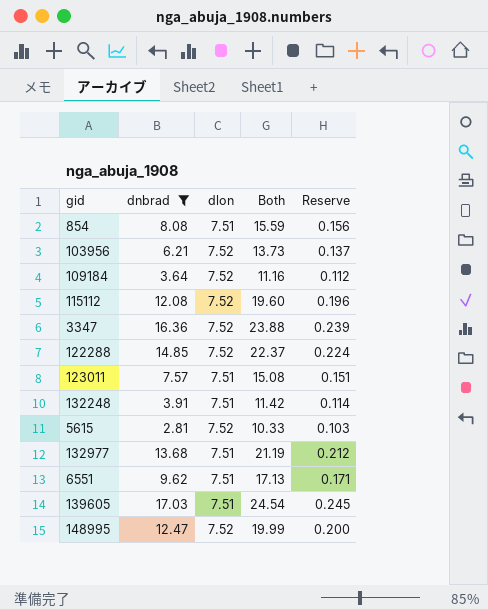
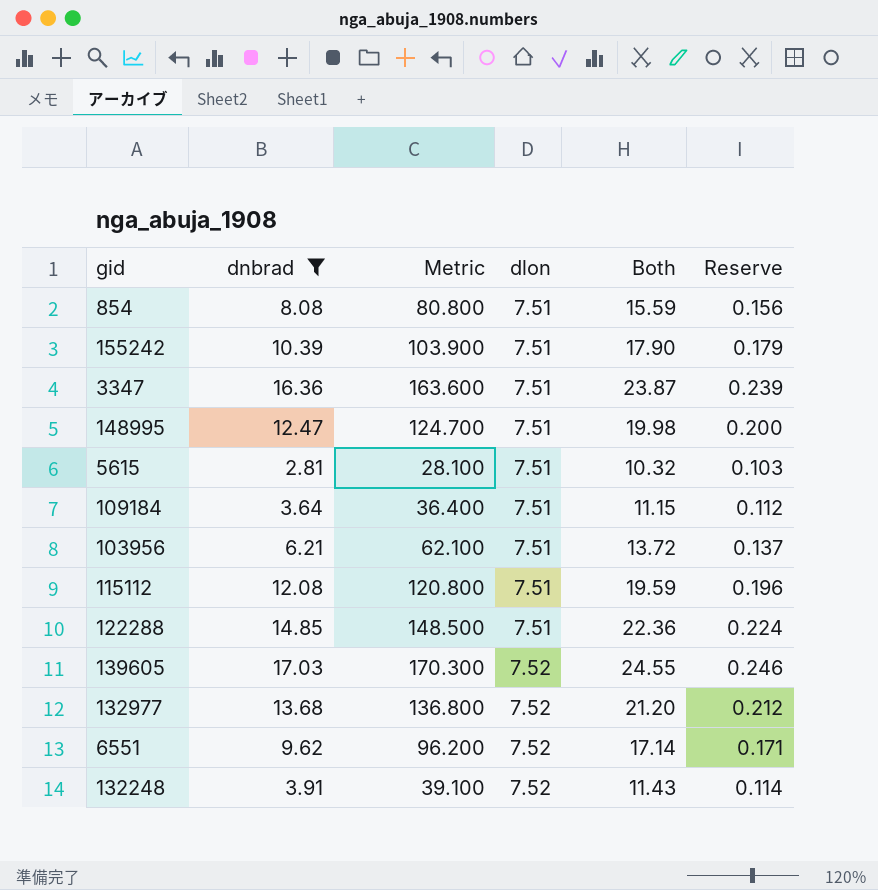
row order: none -> dlon ascending
column Metric | formula: none -> [dnbrad] * 10
row 123011: 7.57 | 7.51 | 15.08 | 0.151 -> none
row 155242: none -> 10.39 | 103.900 | 7.51 | 17.90 | 0.179
3347 | dlon: 7.52 -> 7.51
3347 | Both: 23.88 -> 23.87
148995 | dlon: 7.52 -> 7.51
148995 | Both: 19.99 -> 19.98
5615 | dlon: 7.52 -> 7.51
5615 | Both: 10.33 -> 10.32
109184 | dlon: 7.52 -> 7.51
109184 | Both: 11.16 -> 11.15
103956 | dlon: 7.52 -> 7.51
103956 | Both: 13.73 -> 13.72
115112 | dlon: 7.52 -> 7.51
115112 | Both: 19.60 -> 19.59
122288 | dlon: 7.52 -> 7.51
122288 | Both: 22.37 -> 22.36
139605 | dlon: 7.51 -> 7.52
139605 | Both: 24.54 -> 24.55
139605 | Reserve: 0.245 -> 0.246
132977 | dlon: 7.51 -> 7.52
132977 | Both: 21.19 -> 21.20
6551 | dlon: 7.51 -> 7.52
6551 | Both: 17.13 -> 17.14
132248 | dlon: 7.51 -> 7.52
132248 | Both: 11.42 -> 11.43

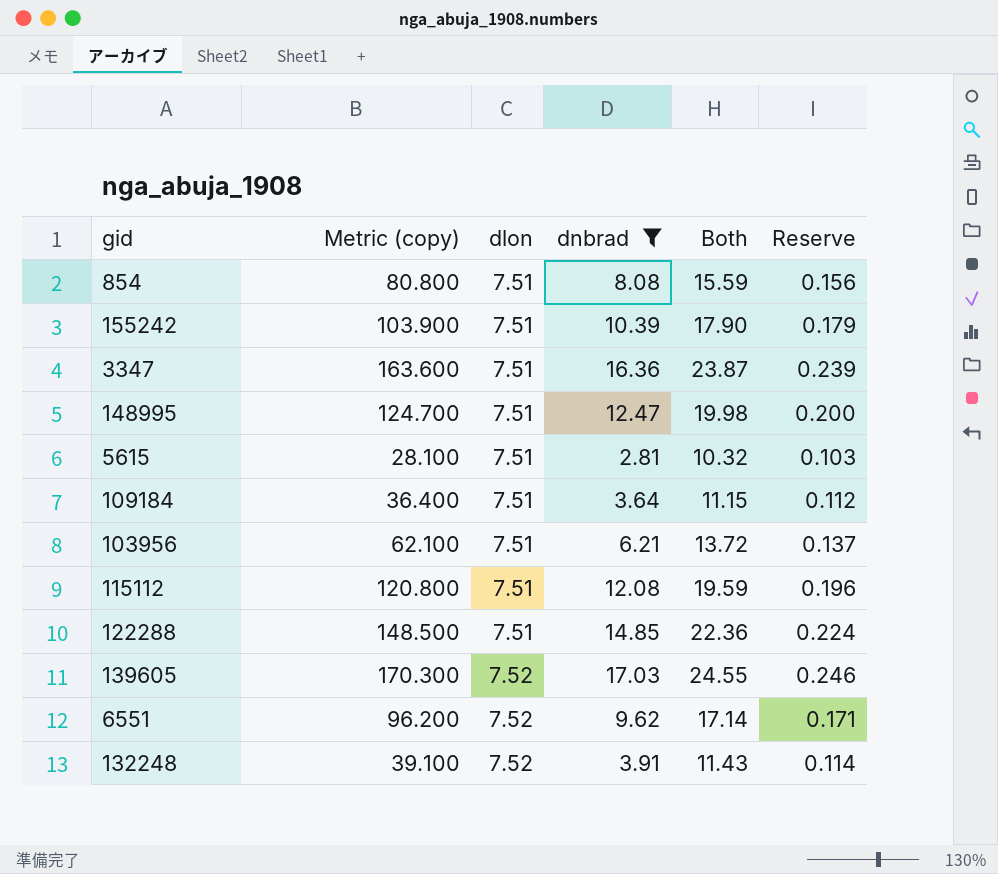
column name: Metric -> Metric (copy)
column dnbrad | position: 2 -> 4
row 132977: 13.68 | 136.800 | 7.52 | 21.20 | 0.212 -> none

